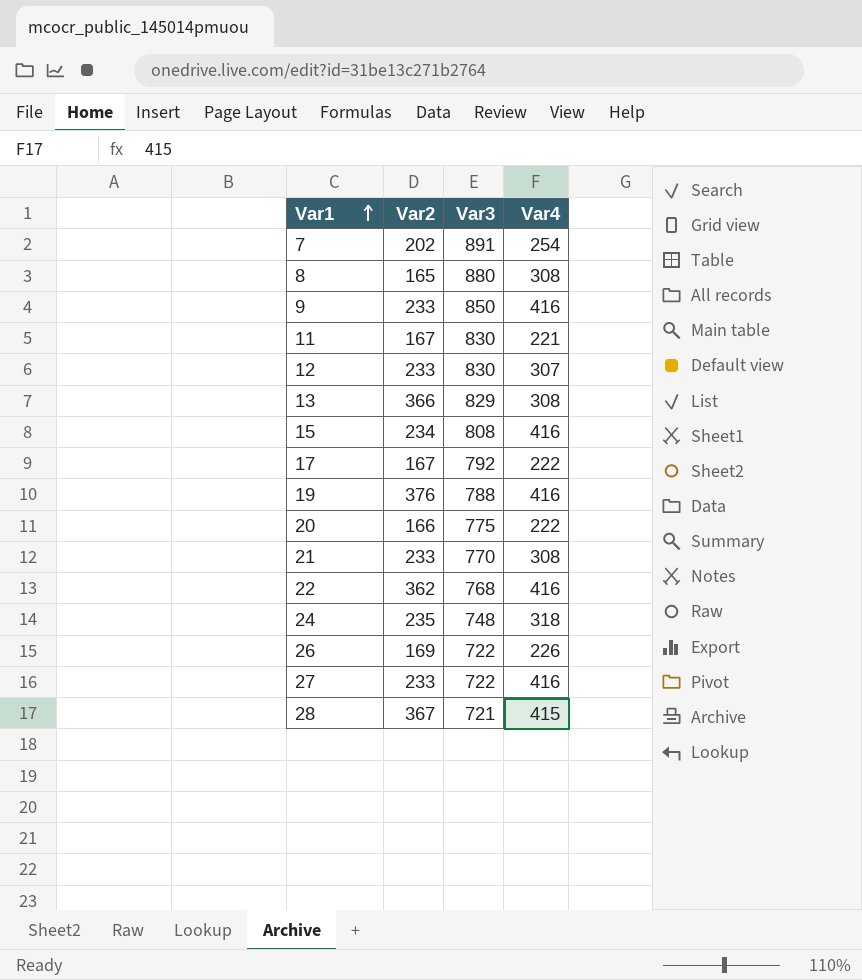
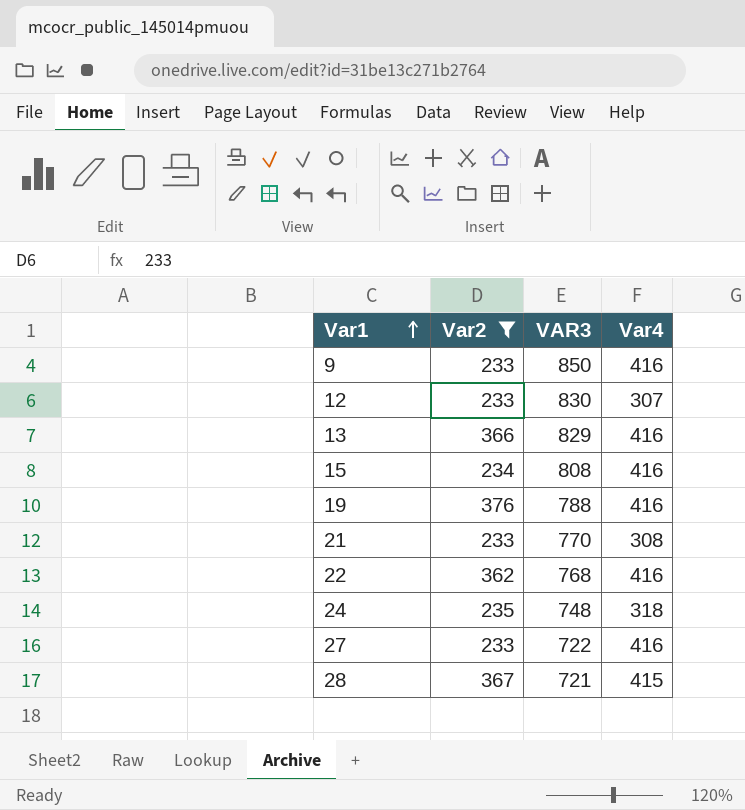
filter: none -> Var2 >= 233
column name: Var3 -> VAR3
13 | Var4: 308 -> 416

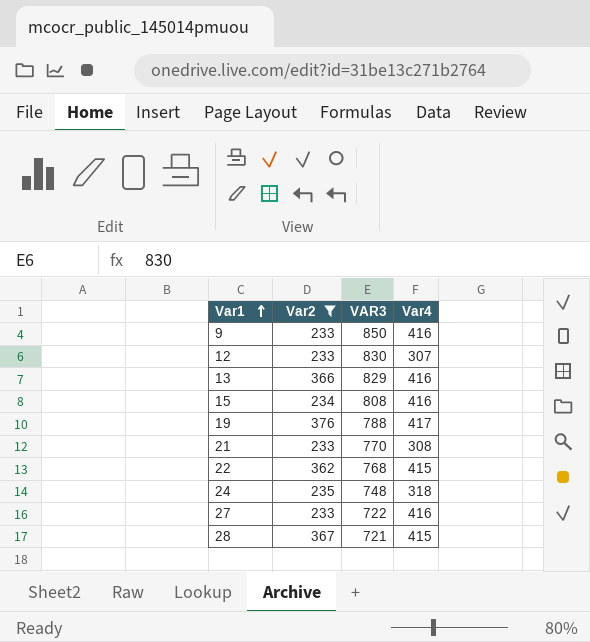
19 | Var4: 416 -> 417
22 | Var4: 416 -> 415

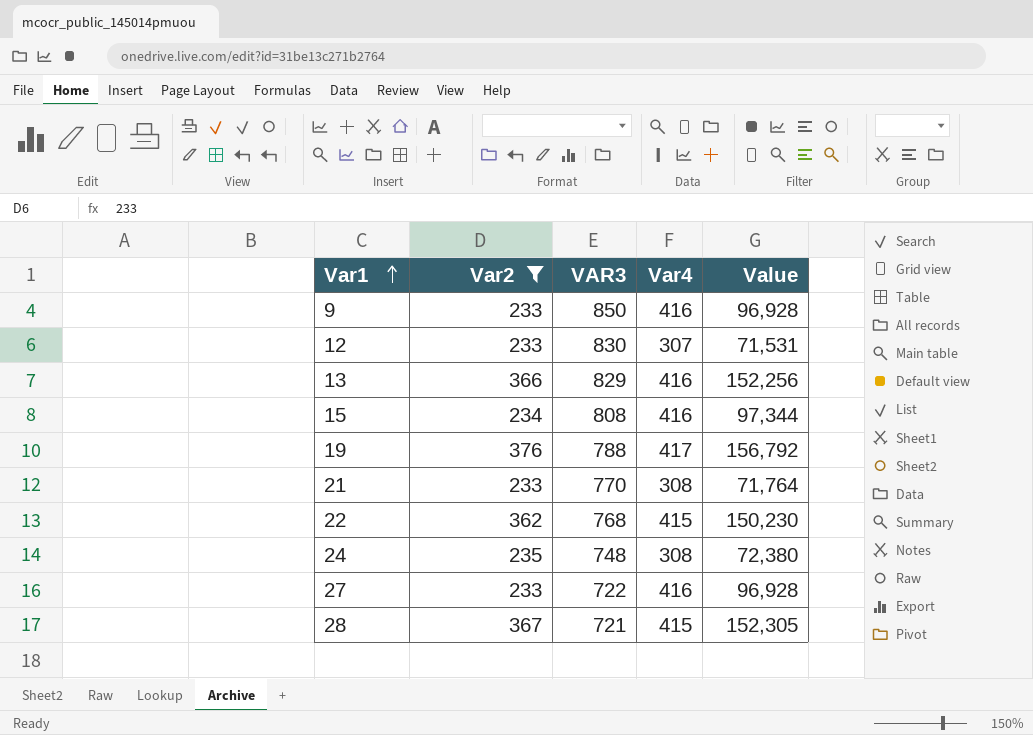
column Value | formula: none -> [Var2] * [Var4]
24 | Var4: 318 -> 308

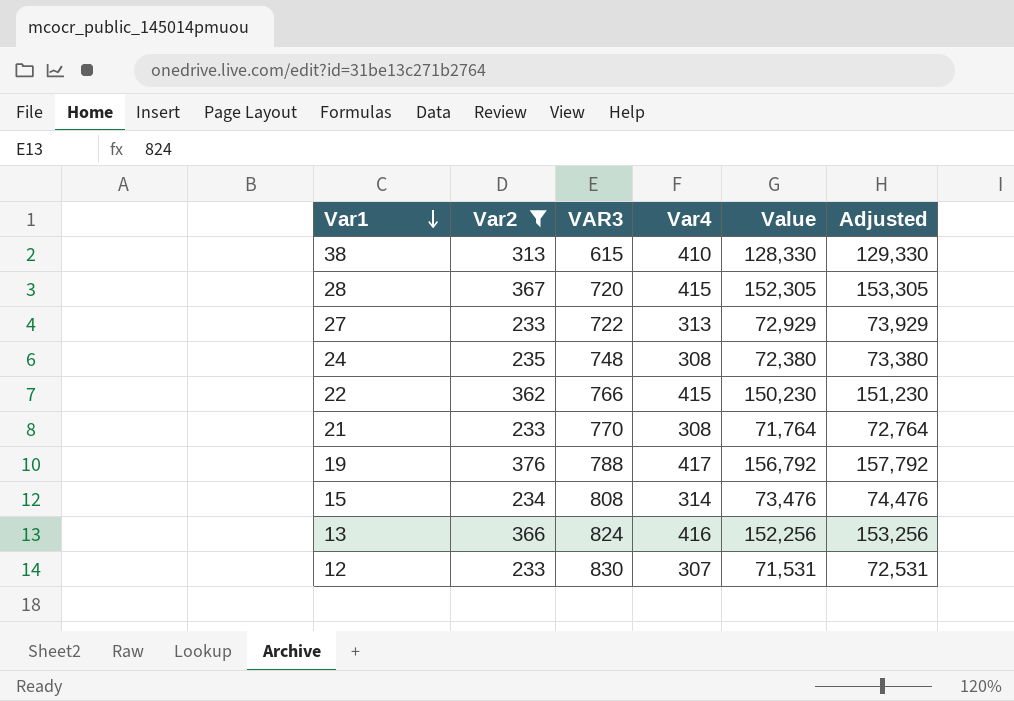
row order: Var1 ascending -> Var1 descending
column Adjusted | formula: none -> [Value] + 1000
row 9: 233 | 850 | 416 | 96,928 -> none
row 38: none -> 313 | 615 | 410 | 128,330 | 129,330
28 | VAR3: 721 -> 720
27 | Var4: 416 -> 313
27 | Value: 96,928 -> 72,929
22 | VAR3: 768 -> 766
15 | Var4: 416 -> 314
15 | Value: 97,344 -> 73,476
13 | VAR3: 829 -> 824

